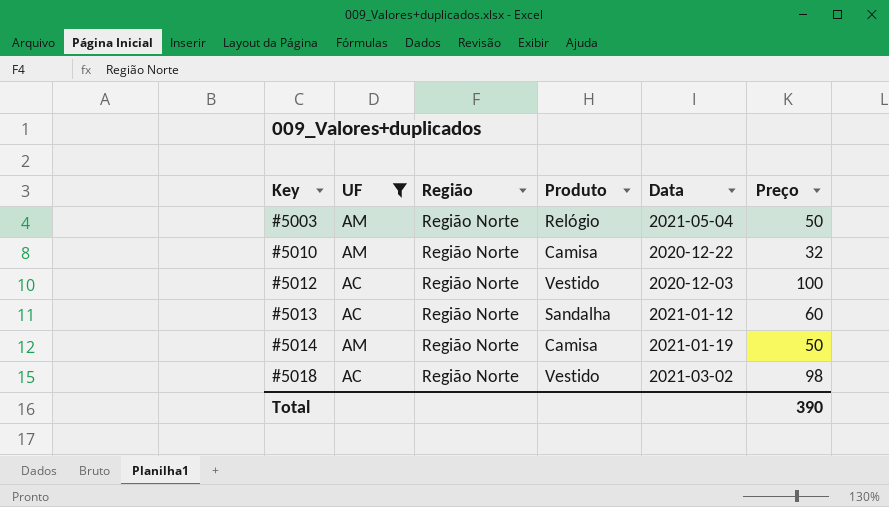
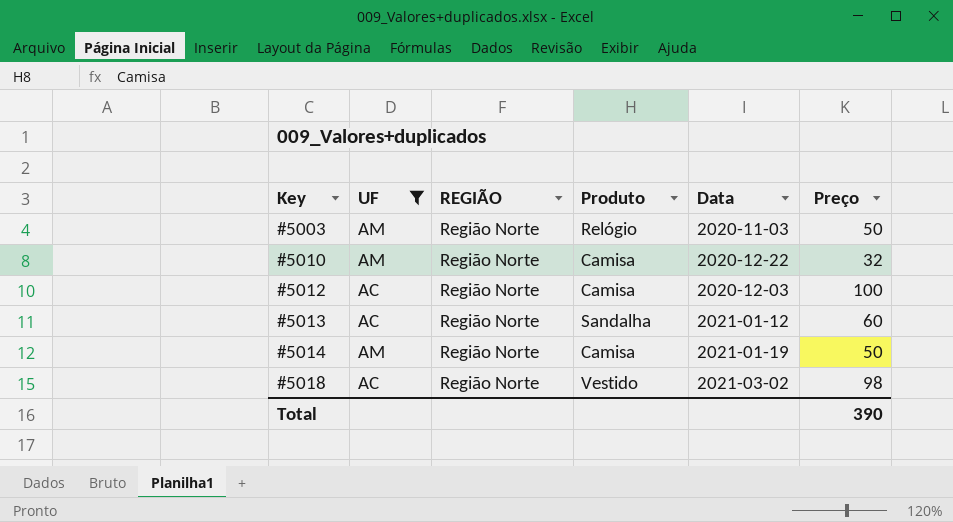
column name: Região -> REGIÃO
#5003 | Data: 2021-05-04 -> 2020-11-03
#5012 | Produto: Vestido -> Camisa

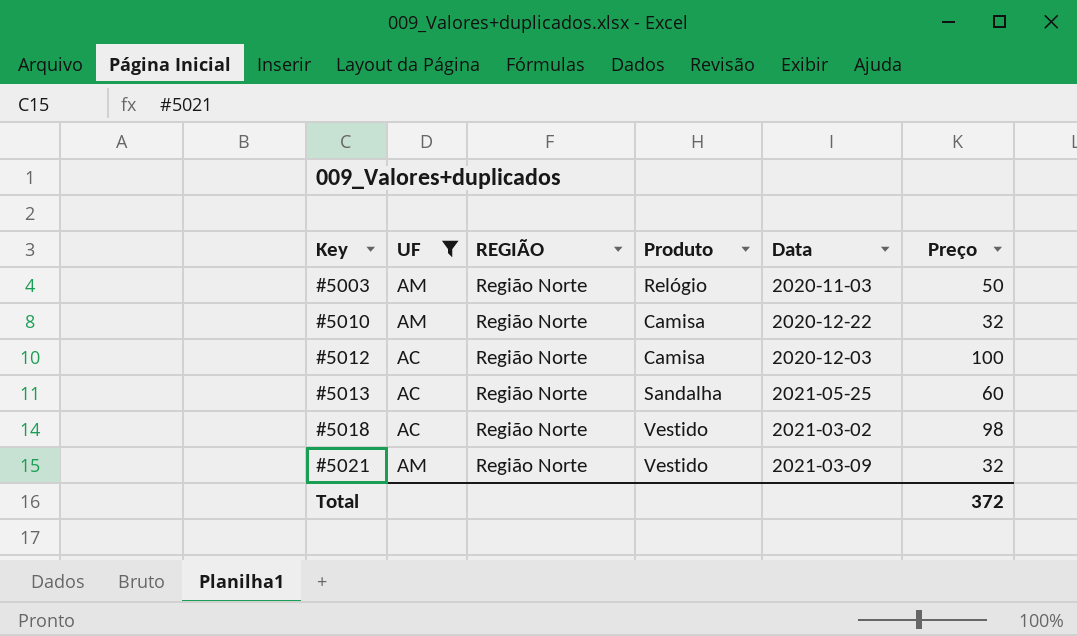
row #5014: AM | Região Norte | Camisa | 2021-01-19 | 50 -> none
#5013 | Data: 2021-01-12 -> 2021-05-25
row #5021: none -> AM | Região Norte | Vestido | 2021-03-09 | 32
Total | Preço: 390 -> 372

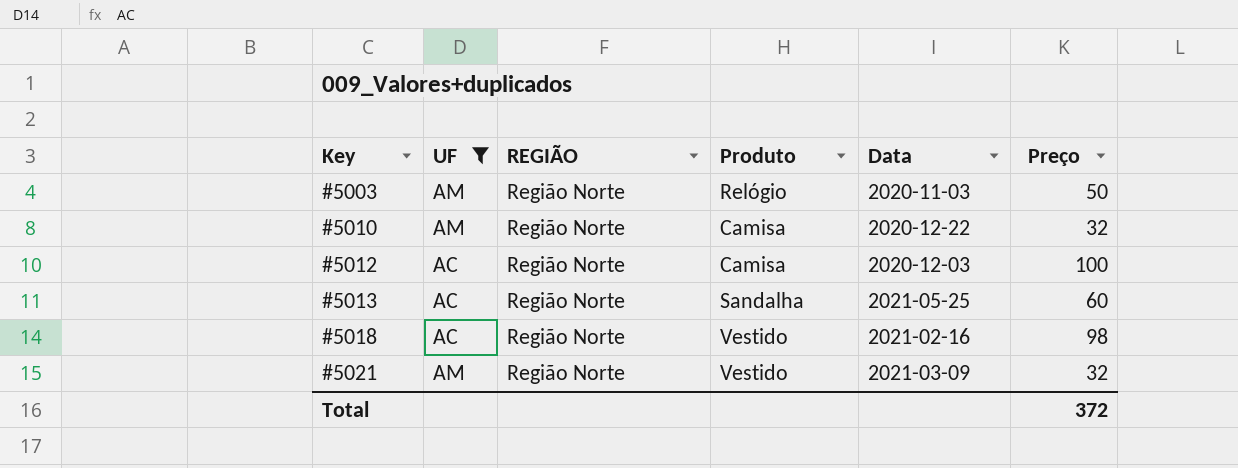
#5018 | Data: 2021-03-02 -> 2021-02-16

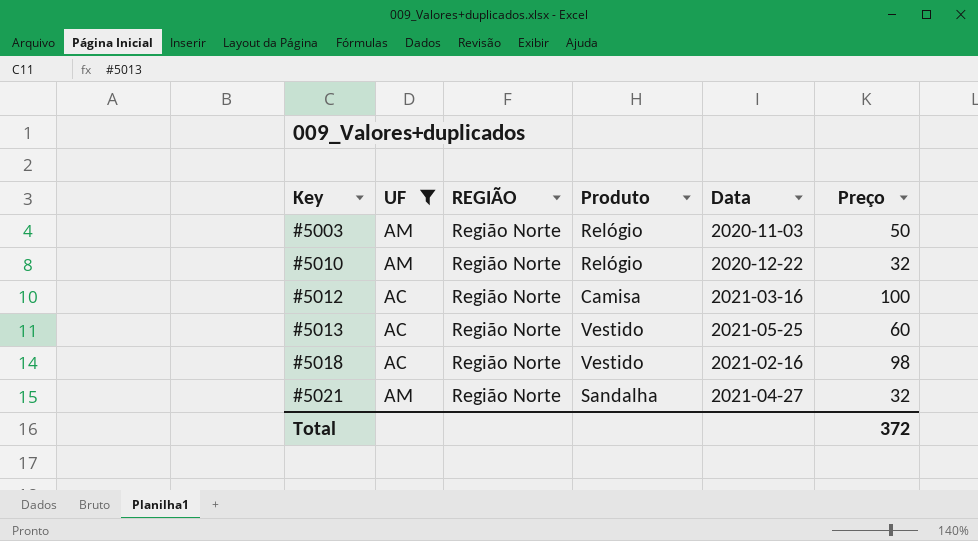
#5010 | Produto: Camisa -> Relógio
#5012 | Data: 2020-12-03 -> 2021-03-16
#5013 | Produto: Sandalha -> Vestido
#5021 | Produto: Vestido -> Sandalha
#5021 | Data: 2021-03-09 -> 2021-04-27

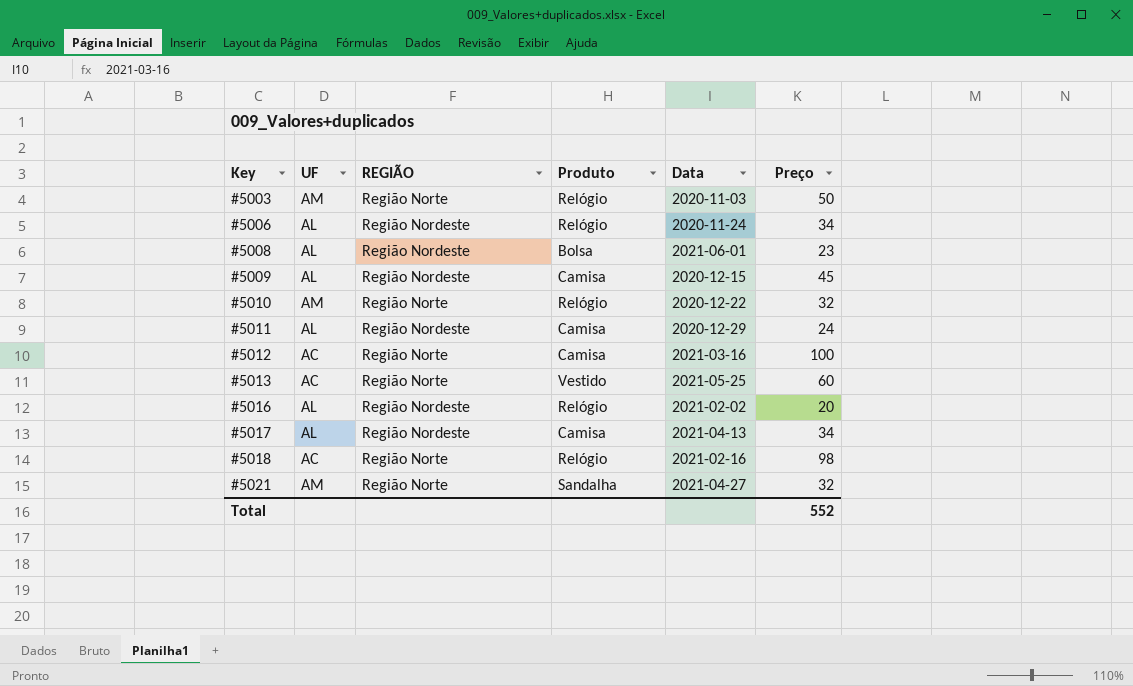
filter: UF != AL -> none
#5018 | Produto: Vestido -> Relógio
Total | Preço: 372 -> 552

